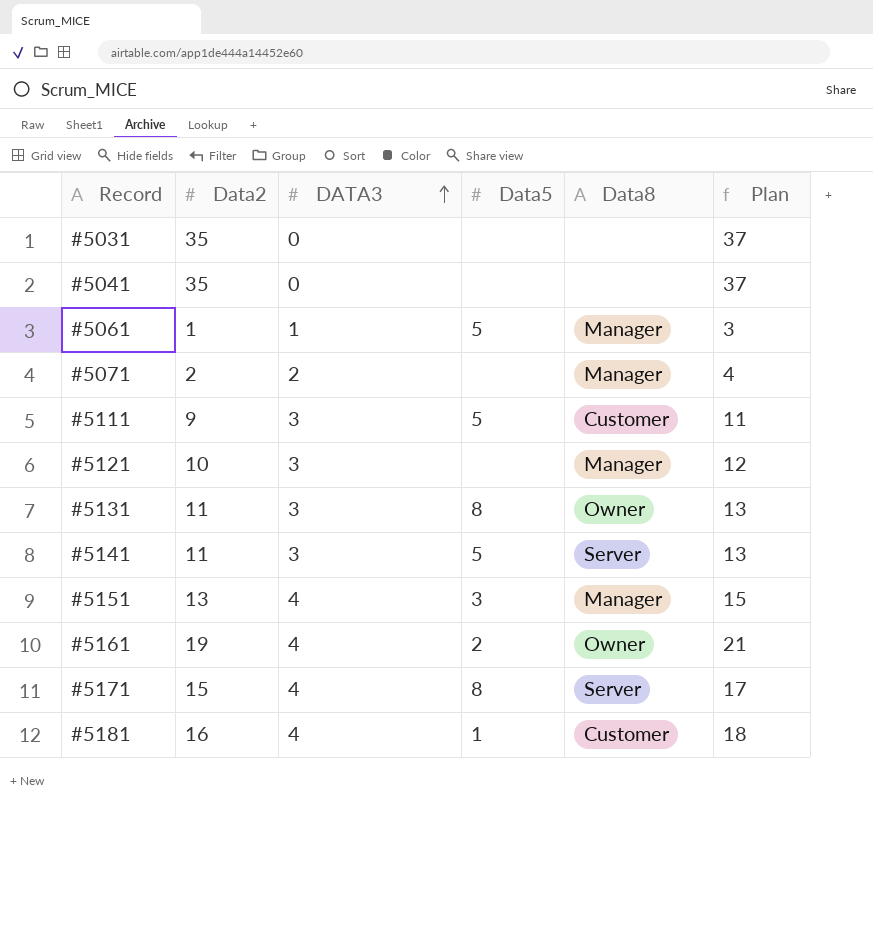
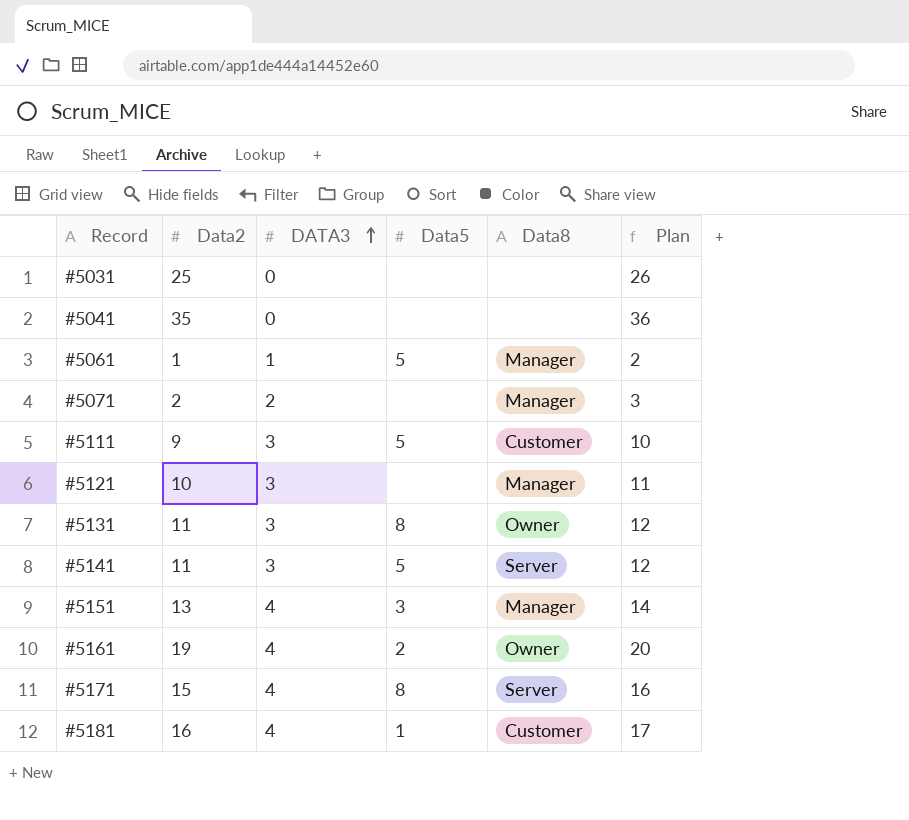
column Plan | formula: [Data2] + 2 -> [Data2] + 1
#5031 | Data2: 35 -> 25

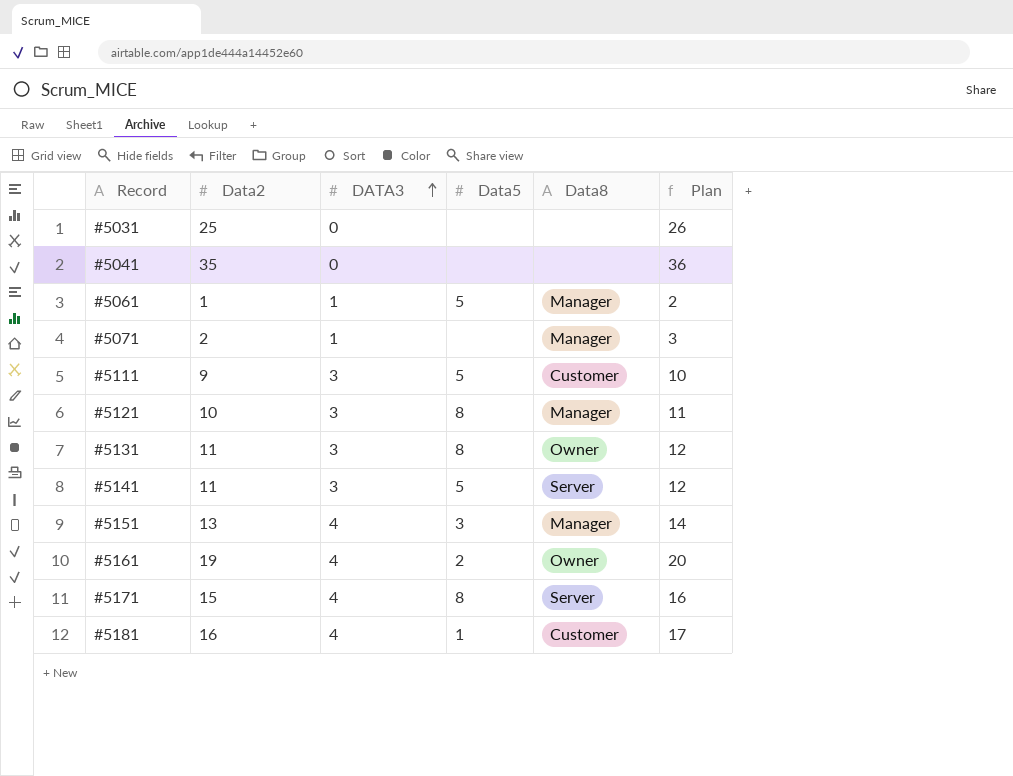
#5071 | DATA3: 2 -> 1
#5121 | Data5: none -> 8

